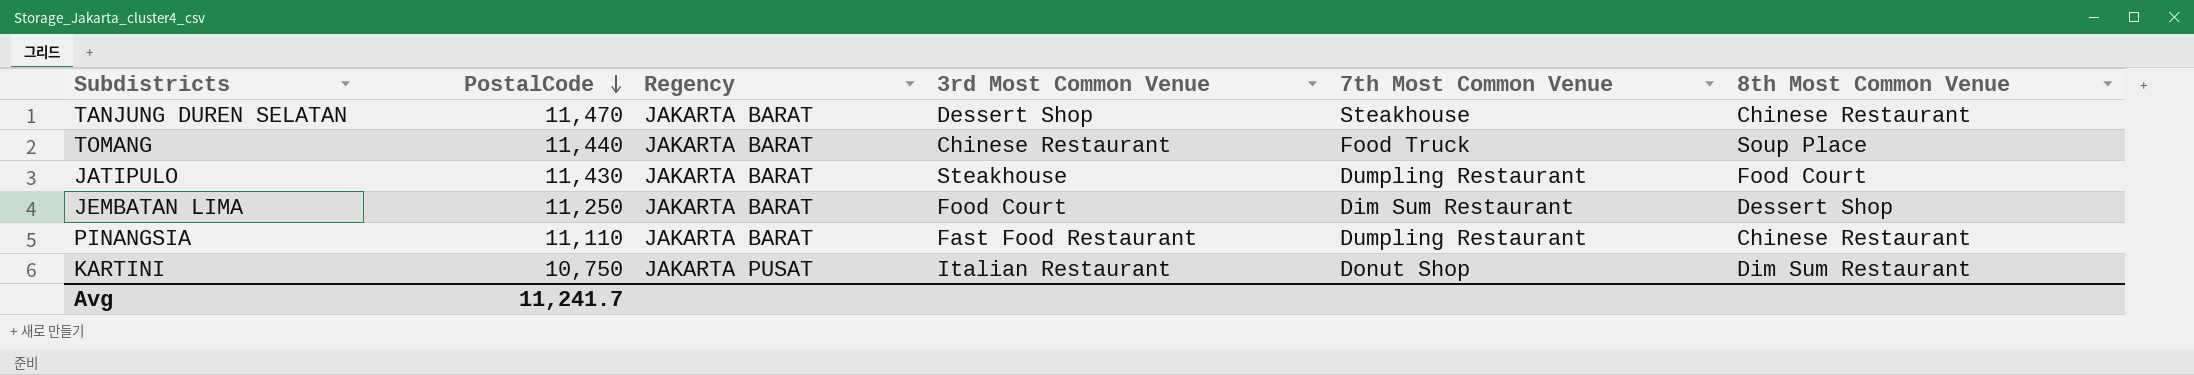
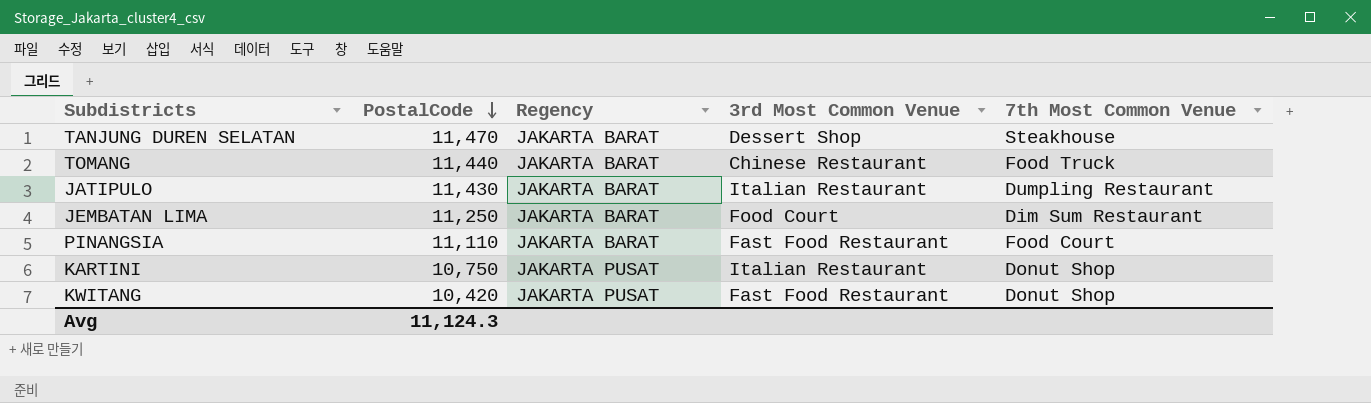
column 8th Most Common Venue | position: 6 -> none
JATIPULO | 3rd Most Common Venue: Steakhouse -> Italian Restaurant
PINANGSIA | 7th Most Common Venue: Dumpling Restaurant -> Food Court
row KWITANG: none -> 10,420 | JAKARTA PUSAT | Fast Food Restaurant | Donut Shop
Avg | PostalCode: 11,241.7 -> 11,124.3

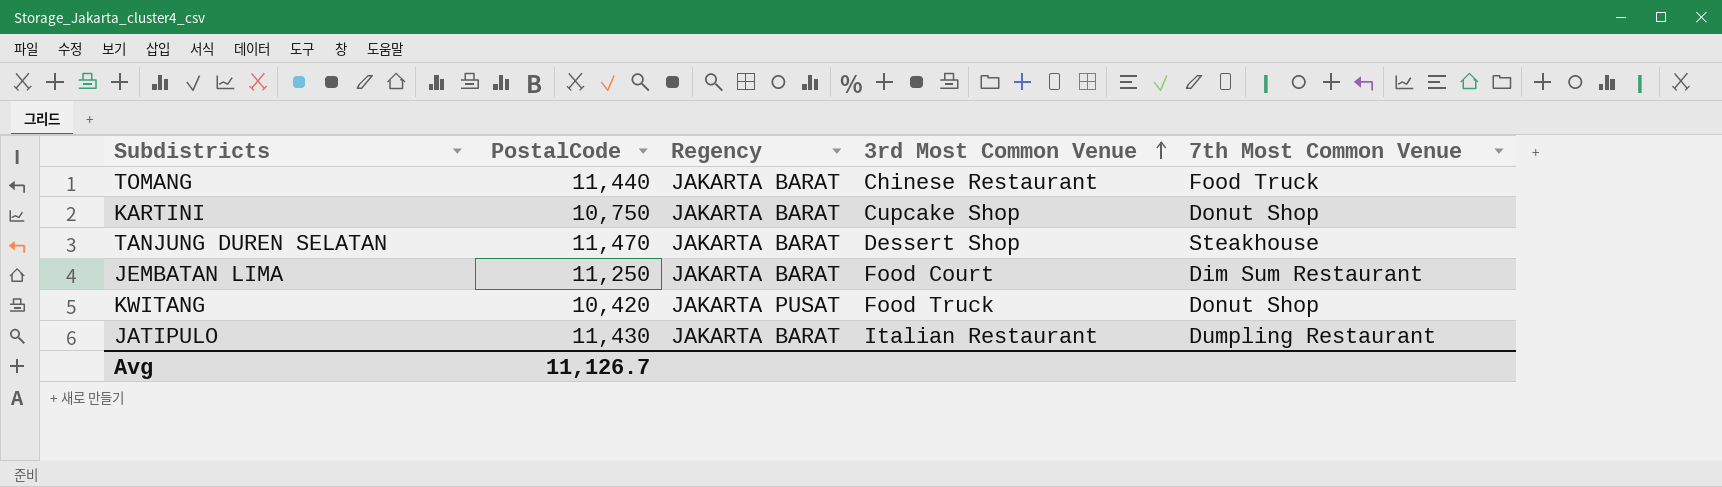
row order: PostalCode descending -> 3rd Most Common Venue ascending
row PINANGSIA: 11,110 | JAKARTA BARAT | Fast Food Restaurant | Food Court -> none
KARTINI | Regency: JAKARTA PUSAT -> JAKARTA BARAT
KARTINI | 3rd Most Common Venue: Italian Restaurant -> Cupcake Shop
KWITANG | 3rd Most Common Venue: Fast Food Restaurant -> Food Truck
Avg | PostalCode: 11,124.3 -> 11,126.7

